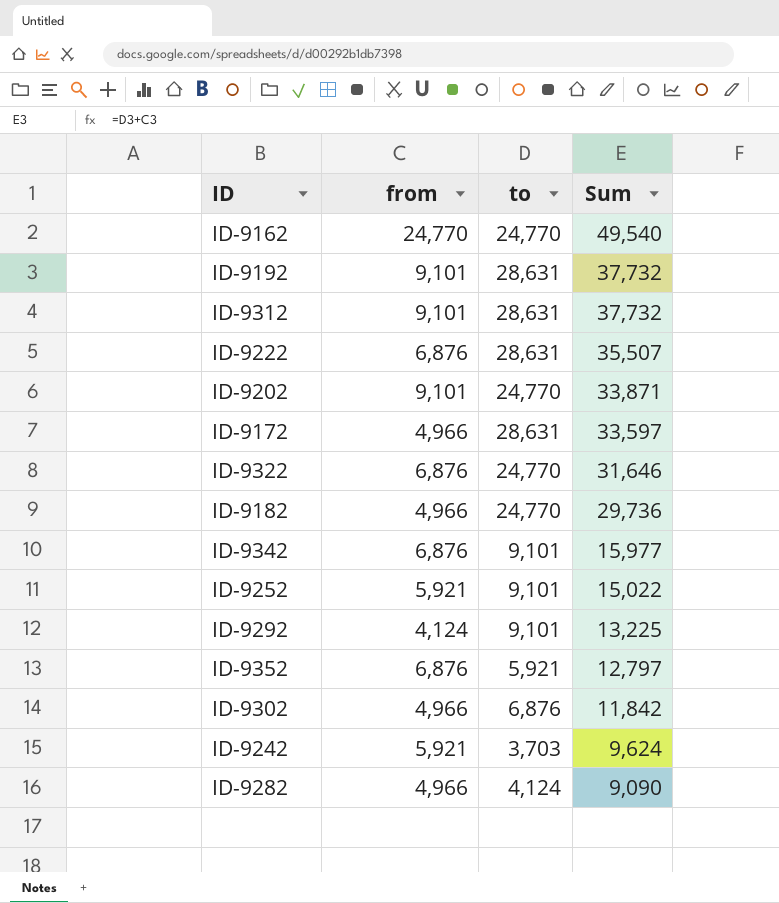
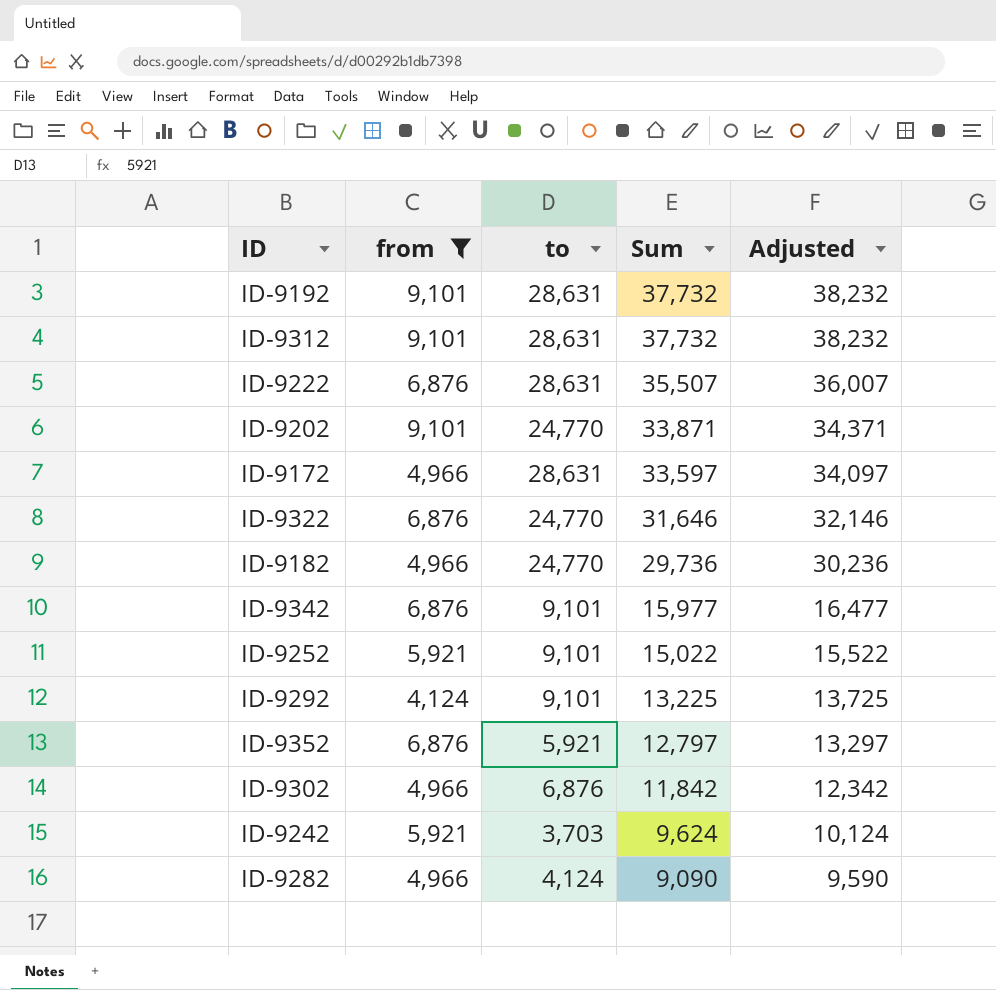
filter: none -> from != 24,770
column Adjusted | formula: none -> [Sum] + 500

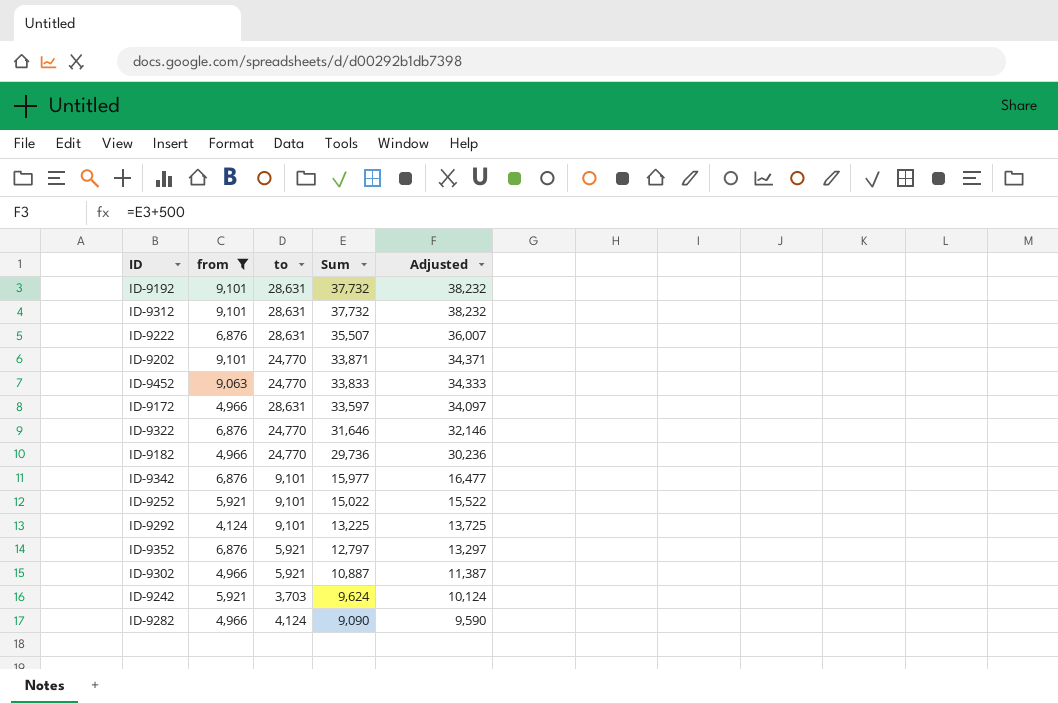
row ID-9452: none -> 9,063 | 24,770 | 33,833 | 34,333
ID-9302 | to: 6,876 -> 5,921
ID-9302 | Sum: 11,842 -> 10,887
ID-9302 | Adjusted: 12,342 -> 11,387

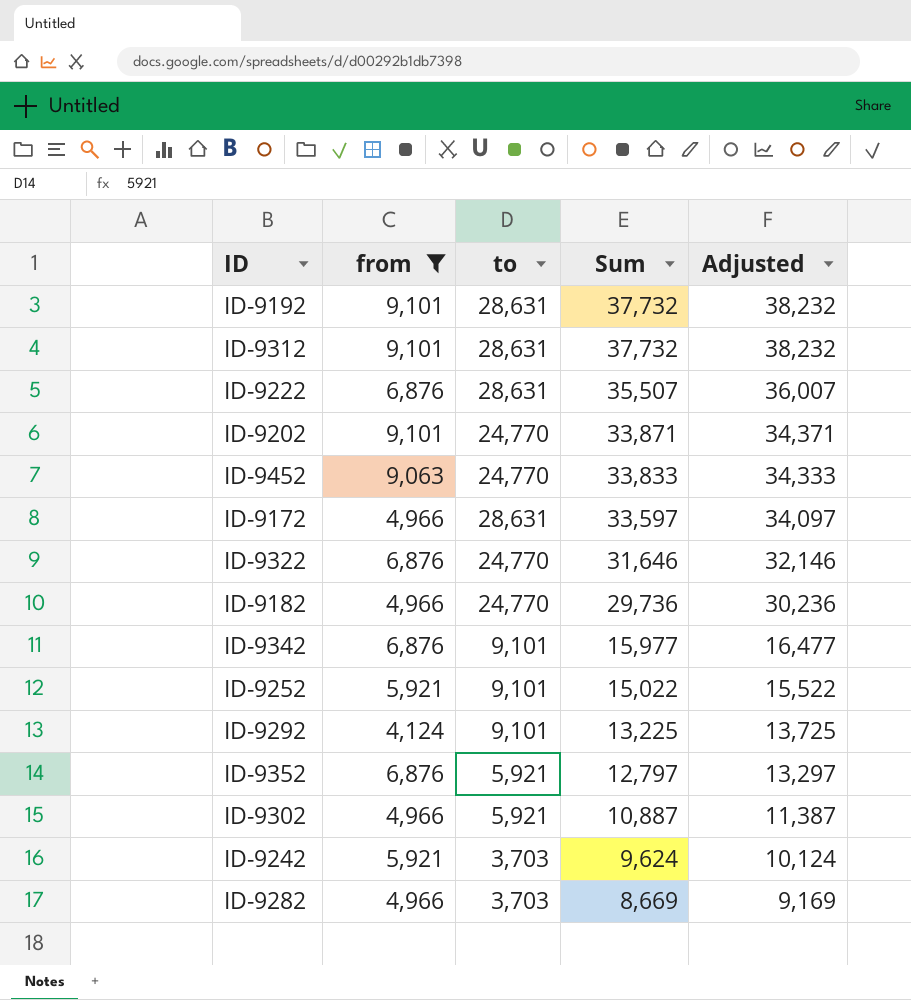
ID-9282 | to: 4,124 -> 3,703
ID-9282 | Sum: 9,090 -> 8,669
ID-9282 | Adjusted: 9,590 -> 9,169

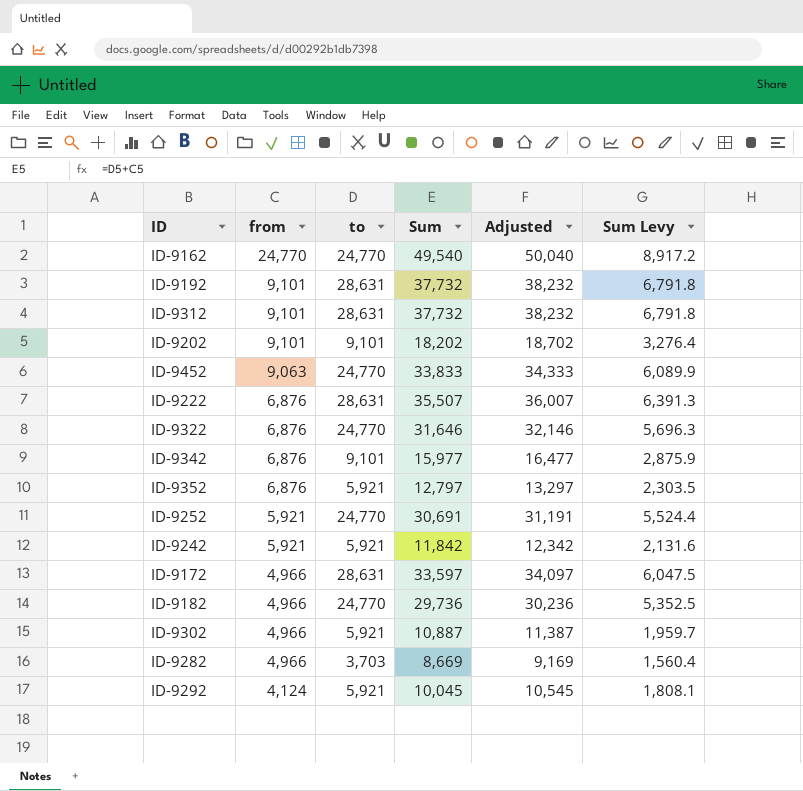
filter: from != 24,770 -> none
row order: Sum descending -> from descending
column Sum Levy | formula: none -> [Sum] * 0.18
ID-9202 | to: 24,770 -> 9,101
ID-9202 | Sum: 33,871 -> 18,202
ID-9202 | Adjusted: 34,371 -> 18,702
ID-9252 | to: 9,101 -> 24,770
ID-9252 | Sum: 15,022 -> 30,691
ID-9252 | Adjusted: 15,522 -> 31,191
ID-9242 | to: 3,703 -> 5,921
ID-9242 | Sum: 9,624 -> 11,842
ID-9242 | Adjusted: 10,124 -> 12,342
ID-9292 | to: 9,101 -> 5,921
ID-9292 | Sum: 13,225 -> 10,045
ID-9292 | Adjusted: 13,725 -> 10,545

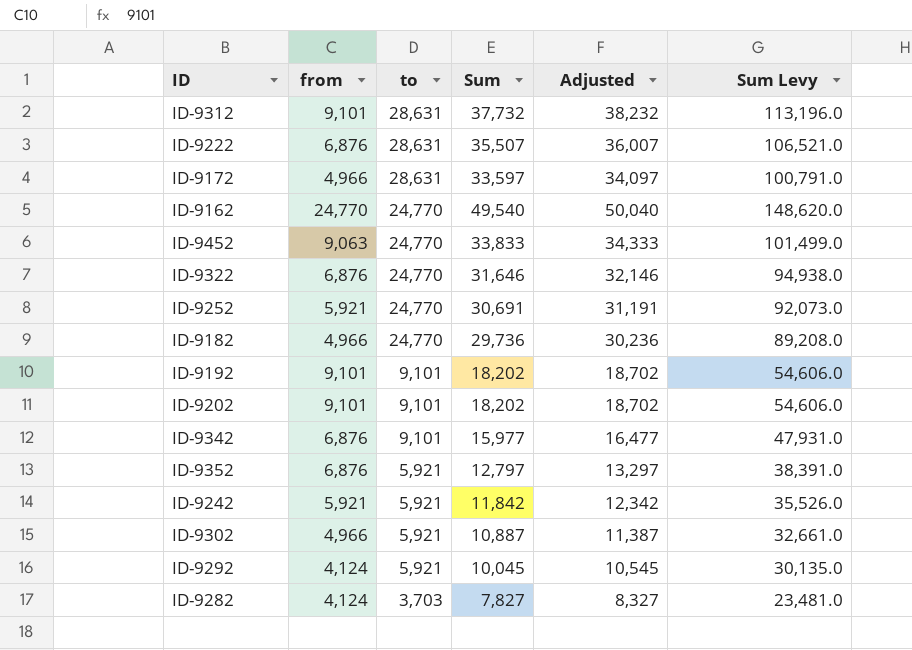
row order: from descending -> to descending
column Sum Levy | formula: [Sum] * 0.18 -> [Sum] * 3
ID-9192 | to: 28,631 -> 9,101
ID-9192 | Sum: 37,732 -> 18,202
ID-9192 | Adjusted: 38,232 -> 18,702
ID-9282 | from: 4,966 -> 4,124
ID-9282 | Sum: 8,669 -> 7,827
ID-9282 | Adjusted: 9,169 -> 8,327

